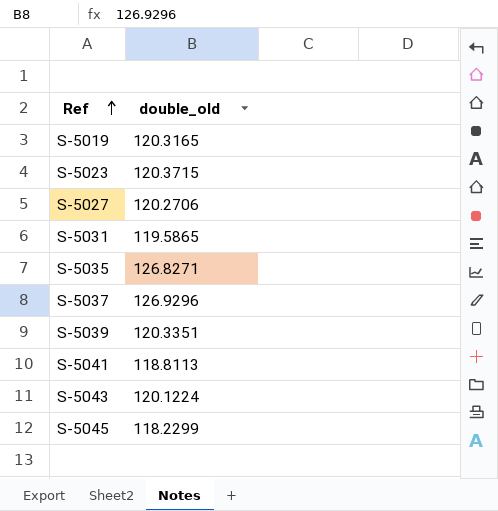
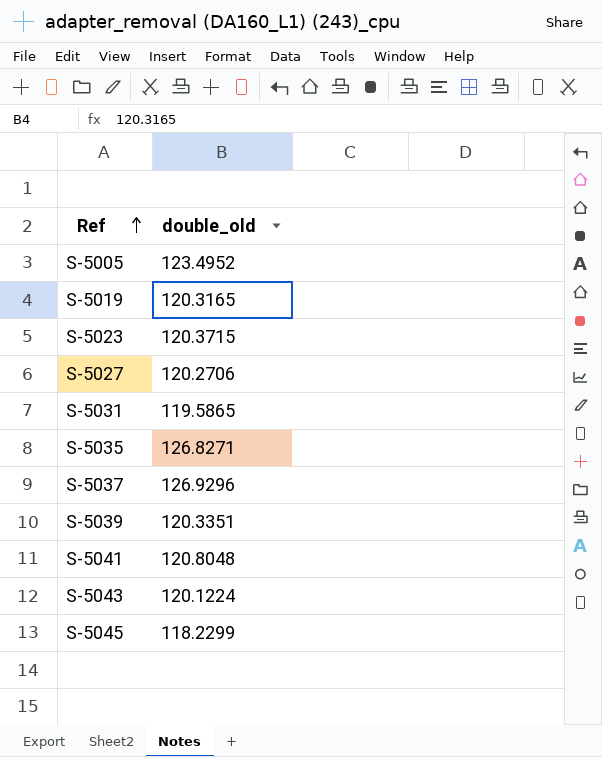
row S-5005: none -> 123.4952
S-5041 | double_old: 118.8113 -> 120.8048

